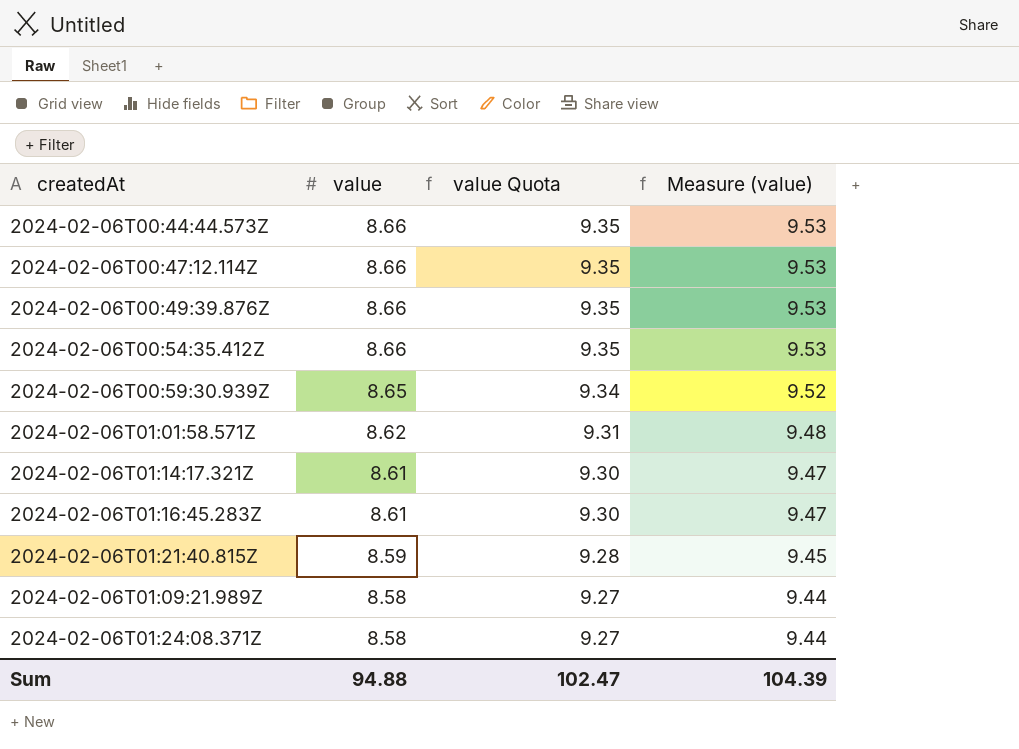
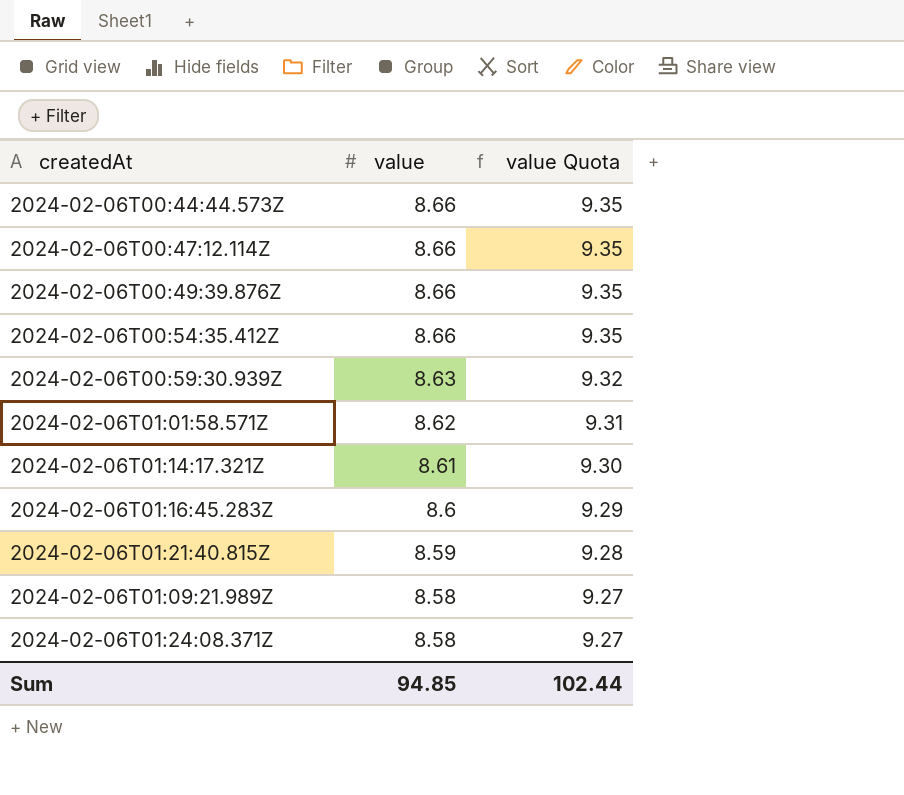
column Measure (value) | formula: [value] * 1.1 -> none
2024-02-06T00:59:30.939Z | value: 8.65 -> 8.63
2024-02-06T00:59:30.939Z | value Quota: 9.34 -> 9.32
2024-02-06T01:16:45.283Z | value: 8.61 -> 8.6
2024-02-06T01:16:45.283Z | value Quota: 9.30 -> 9.29
Sum | value: 94.88 -> 94.85
Sum | value Quota: 102.47 -> 102.44

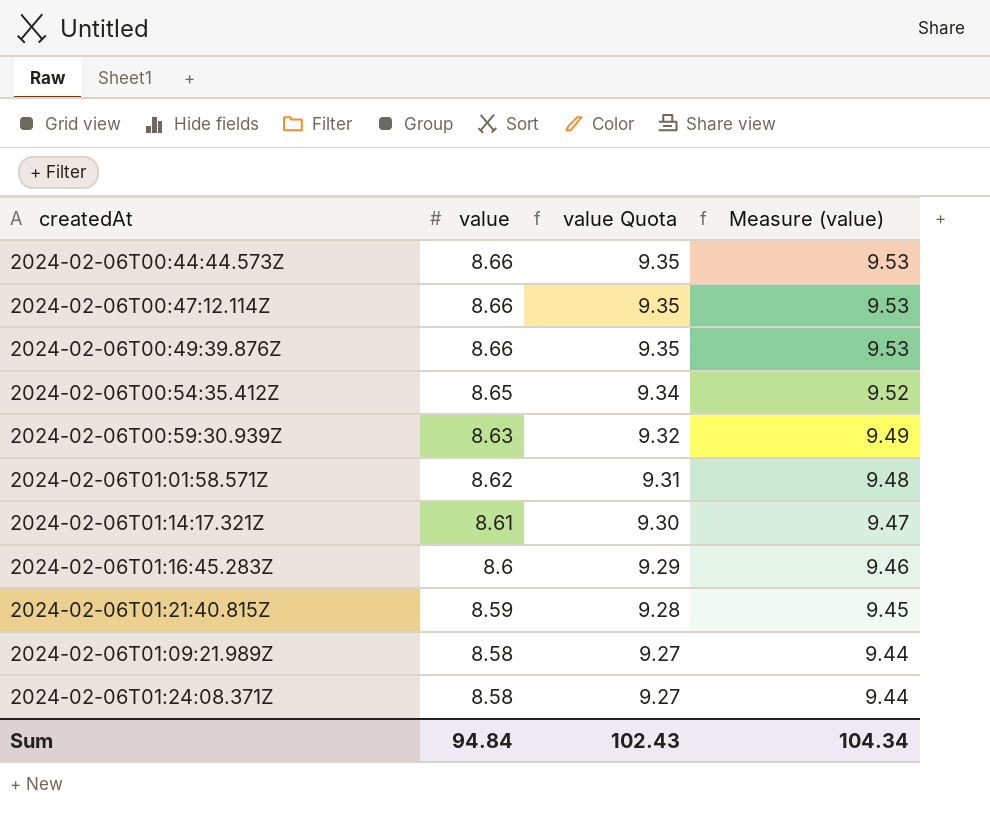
column Measure (value) | formula: none -> [value] * 1.1
2024-02-06T00:54:35.412Z | value: 8.66 -> 8.65
2024-02-06T00:54:35.412Z | value Quota: 9.35 -> 9.34
Sum | value: 94.85 -> 94.84
Sum | value Quota: 102.44 -> 102.43

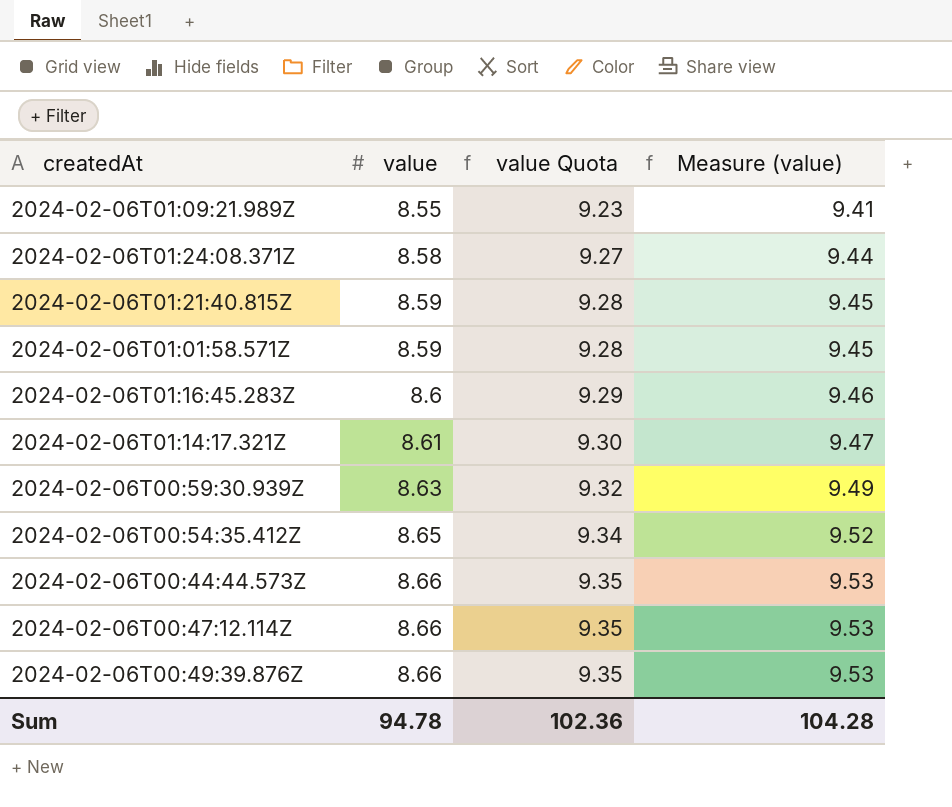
row order: value descending -> value ascending
2024-02-06T01:09:21.989Z | value: 8.58 -> 8.55
2024-02-06T01:09:21.989Z | value Quota: 9.27 -> 9.23
2024-02-06T01:09:21.989Z | Measure (value): 9.44 -> 9.41
2024-02-06T01:01:58.571Z | value: 8.62 -> 8.59
2024-02-06T01:01:58.571Z | value Quota: 9.31 -> 9.28
2024-02-06T01:01:58.571Z | Measure (value): 9.48 -> 9.45
Sum | value: 94.84 -> 94.78
Sum | value Quota: 102.43 -> 102.36
Sum | Measure (value): 104.34 -> 104.28

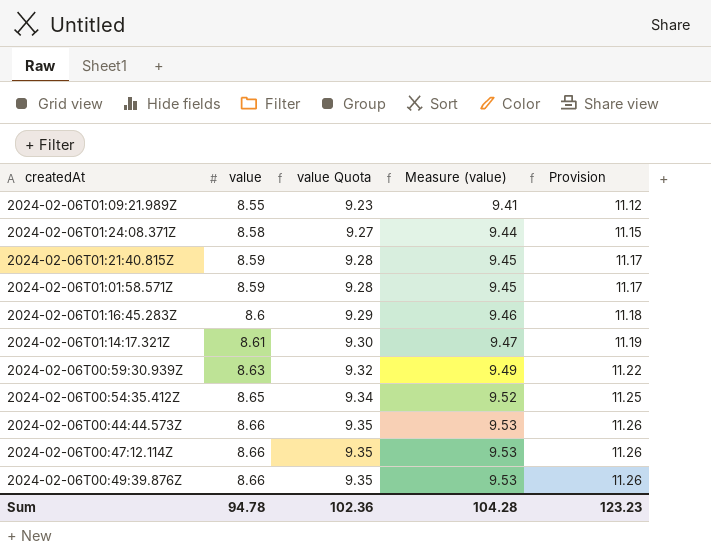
column Provision | formula: none -> [value] * 1.3

